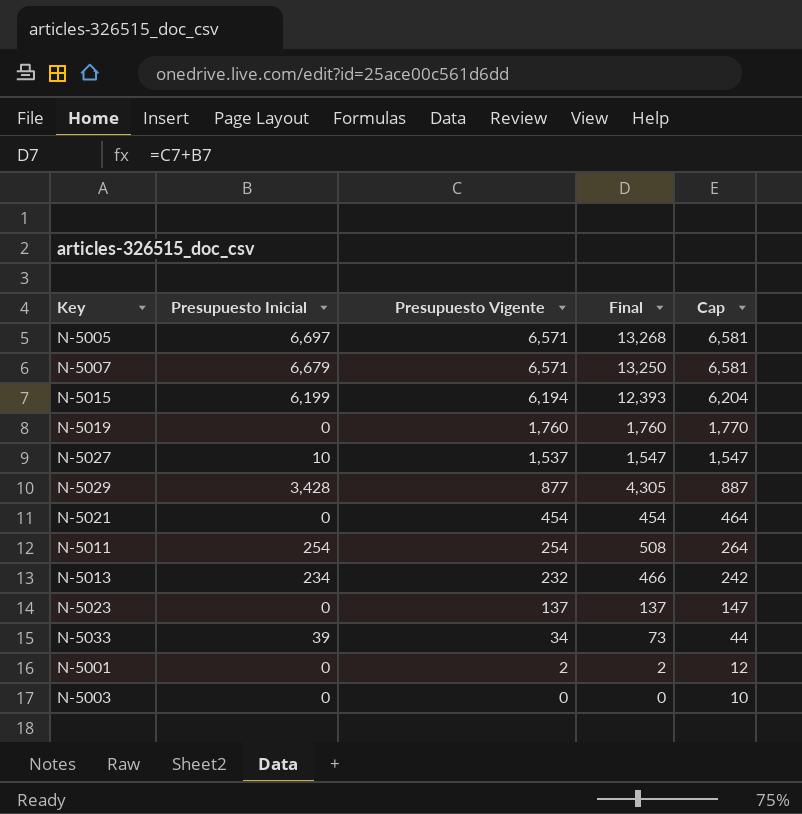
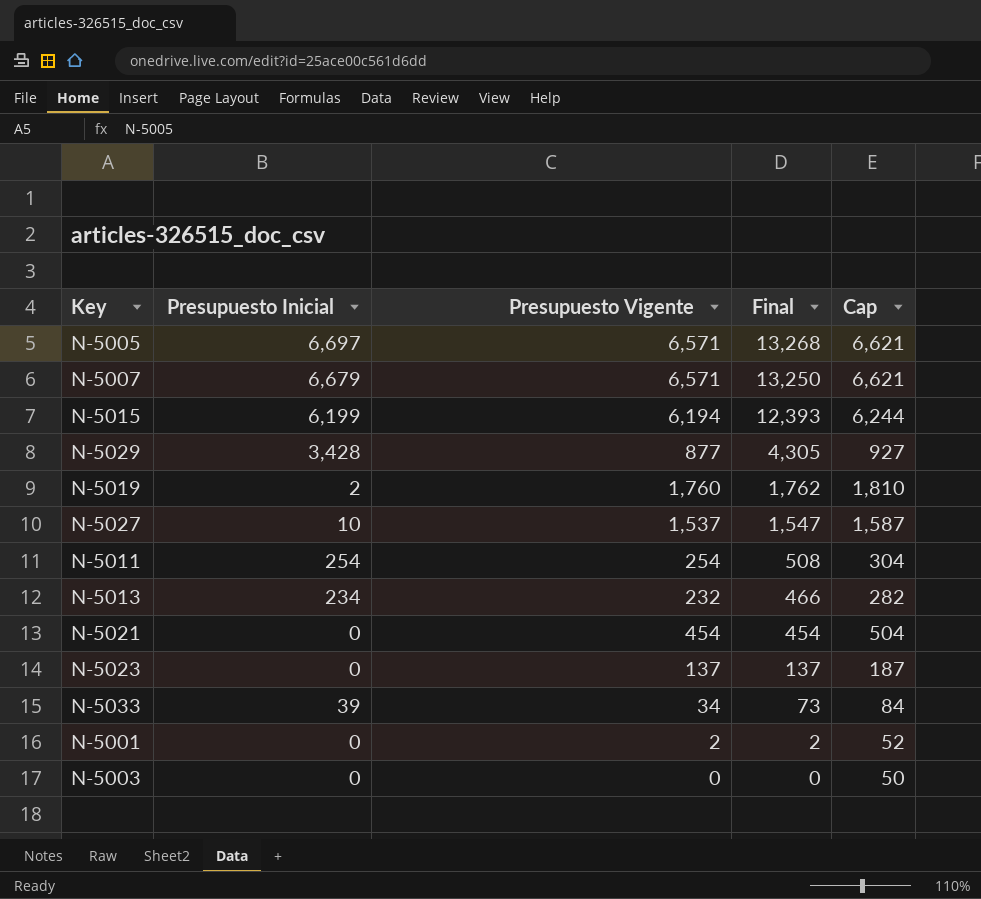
row order: Presupuesto Vigente descending -> Final descending
column Cap | formula: [Presupuesto Vigente] + 10 -> [Presupuesto Vigente] + 50
N-5019 | Presupuesto Inicial: 0 -> 2
N-5019 | Final: 1,760 -> 1,762

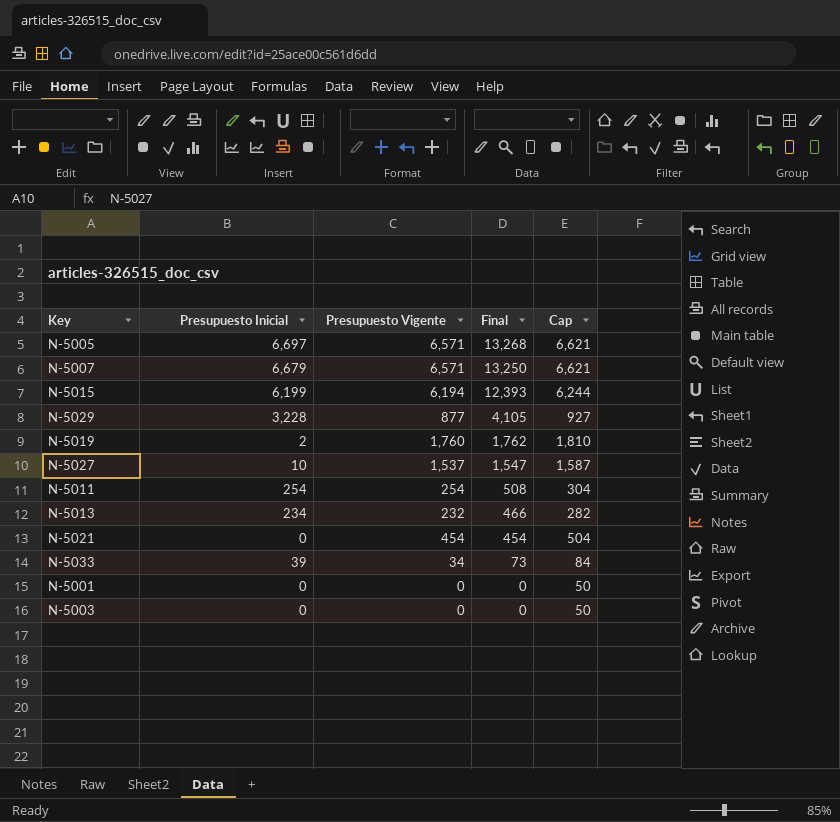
row N-5023: 0 | 137 | 137 | 187 -> none
N-5029 | Presupuesto Inicial: 3,428 -> 3,228
N-5029 | Final: 4,305 -> 4,105
N-5001 | Presupuesto Vigente: 2 -> 0
N-5001 | Final: 2 -> 0
N-5001 | Cap: 52 -> 50

